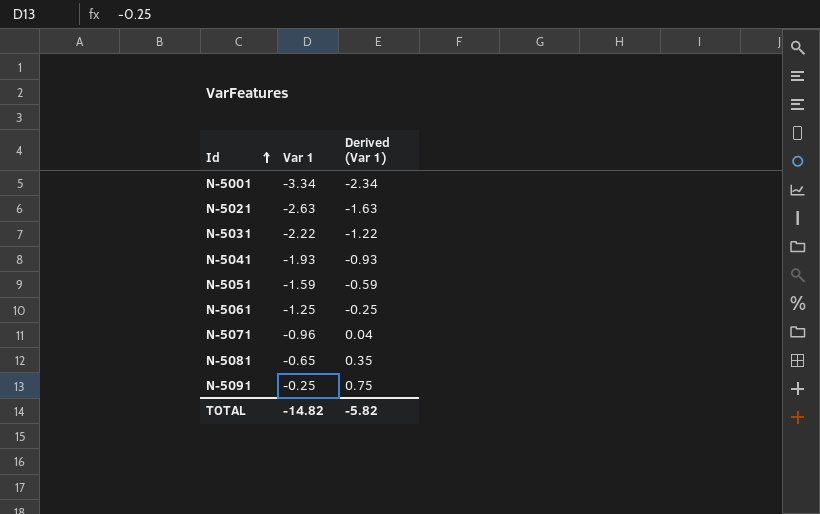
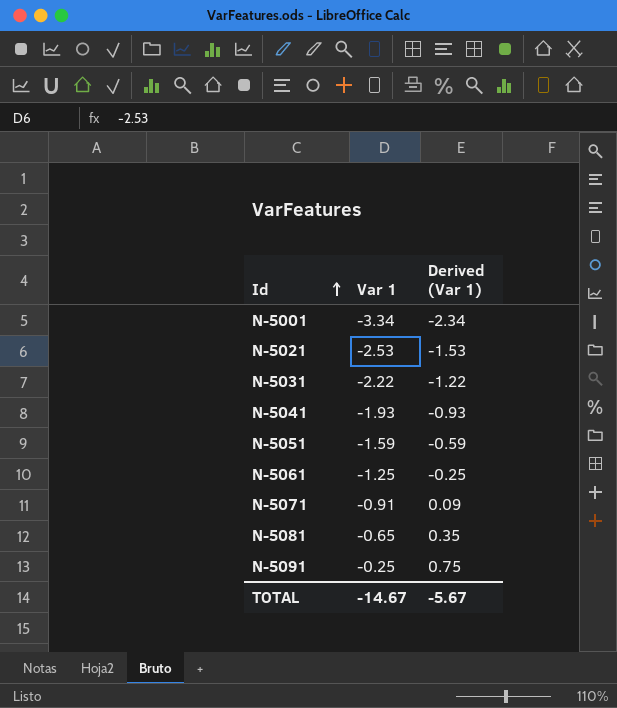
N-5021 | Var 1: -2.63 -> -2.53
N-5021 | Derived (Var 1): -1.63 -> -1.53
N-5071 | Var 1: -0.96 -> -0.91
N-5071 | Derived (Var 1): 0.04 -> 0.09
TOTAL | Var 1: -14.82 -> -14.67
TOTAL | Derived (Var 1): -5.82 -> -5.67

